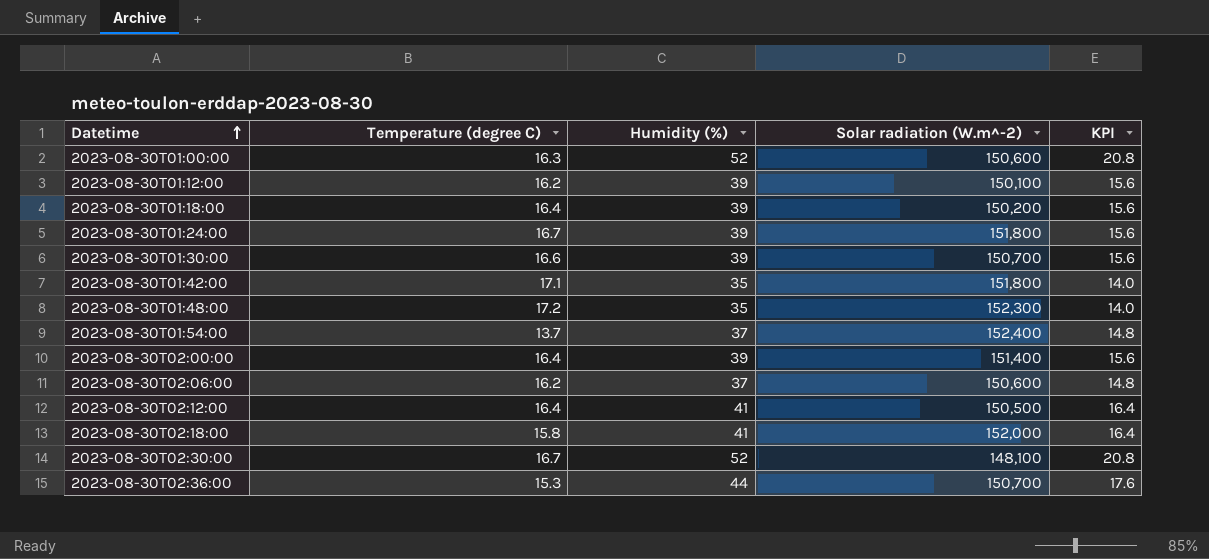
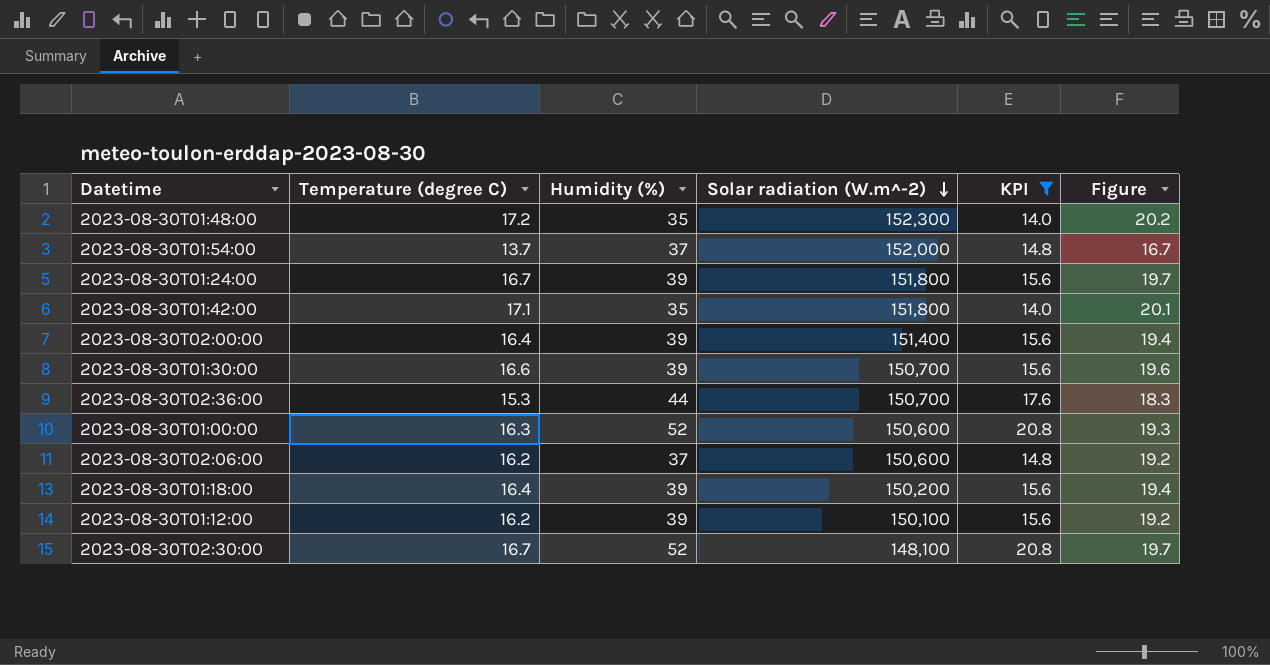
filter: none -> KPI != 16.4
row order: Datetime ascending -> Solar radiation (W.m^-2) descending
column Figure | formula: none -> [Temperature (degree C)] + 3
2023-08-30T01:54:00 | Solar radiation (W.m^-2): 152,400 -> 152,000

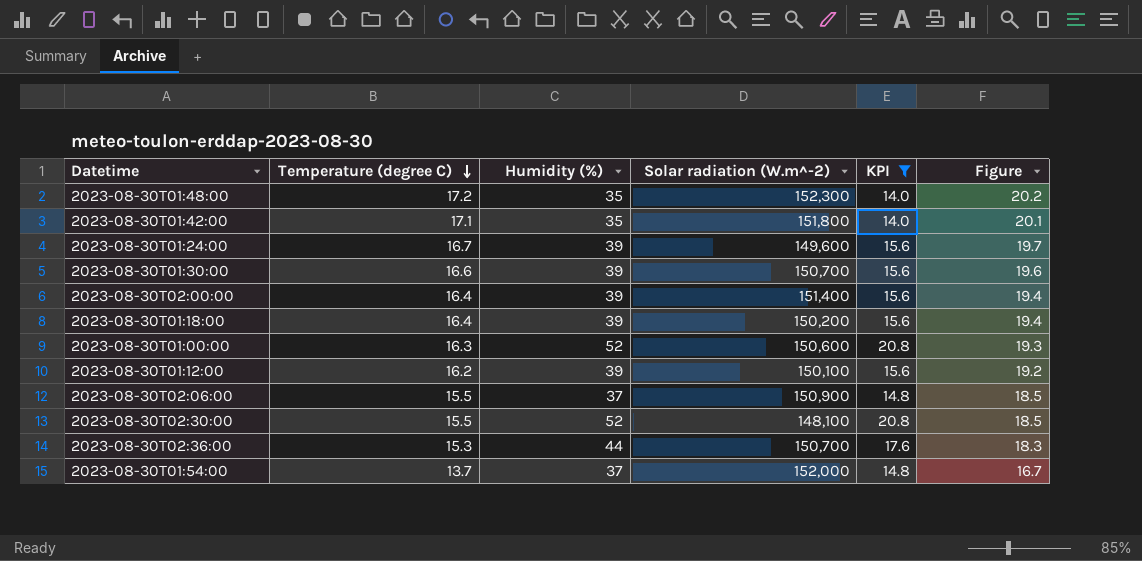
row order: Solar radiation (W.m^-2) descending -> Temperature (degree C) descending
2023-08-30T01:24:00 | Solar radiation (W.m^-2): 151,800 -> 149,600
2023-08-30T02:06:00 | Temperature (degree C): 16.2 -> 15.5
2023-08-30T02:06:00 | Solar radiation (W.m^-2): 150,600 -> 150,900
2023-08-30T02:06:00 | Figure: 19.2 -> 18.5
2023-08-30T02:30:00 | Temperature (degree C): 16.7 -> 15.5
2023-08-30T02:30:00 | Figure: 19.7 -> 18.5

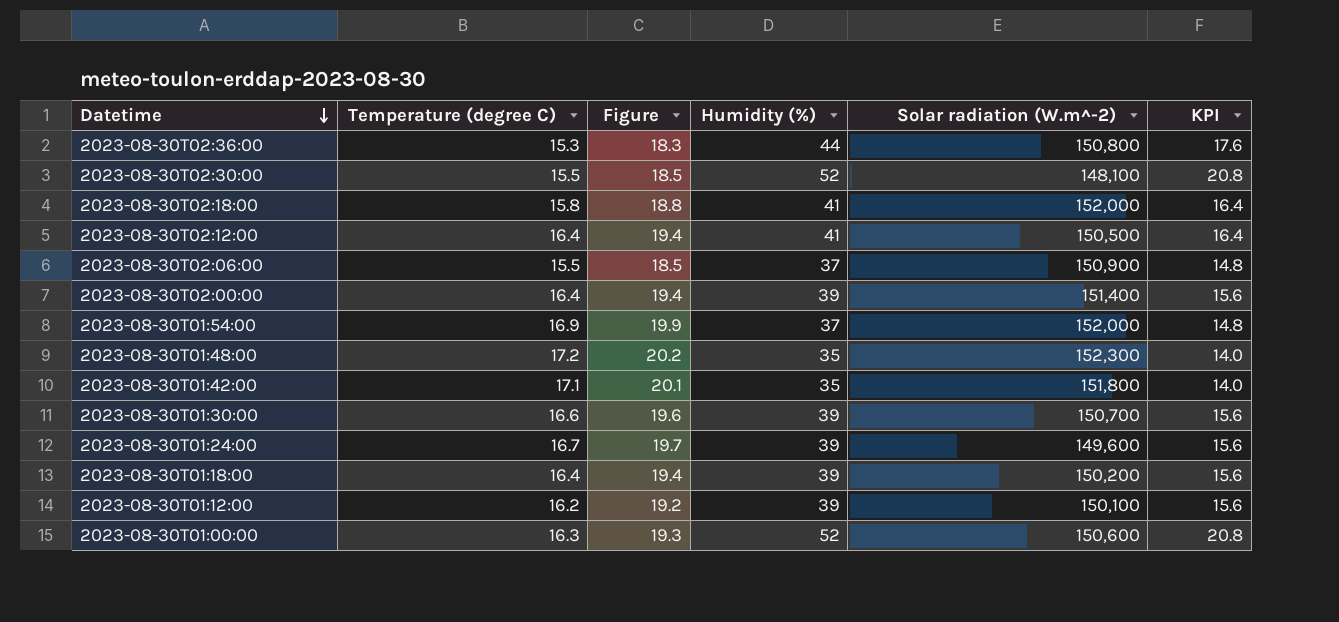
filter: KPI != 16.4 -> none
row order: Temperature (degree C) descending -> Datetime descending
column Figure | position: 6 -> 3
2023-08-30T02:36:00 | Solar radiation (W.m^-2): 150,700 -> 150,800
2023-08-30T01:54:00 | Temperature (degree C): 13.7 -> 16.9
2023-08-30T01:54:00 | Figure: 16.7 -> 19.9

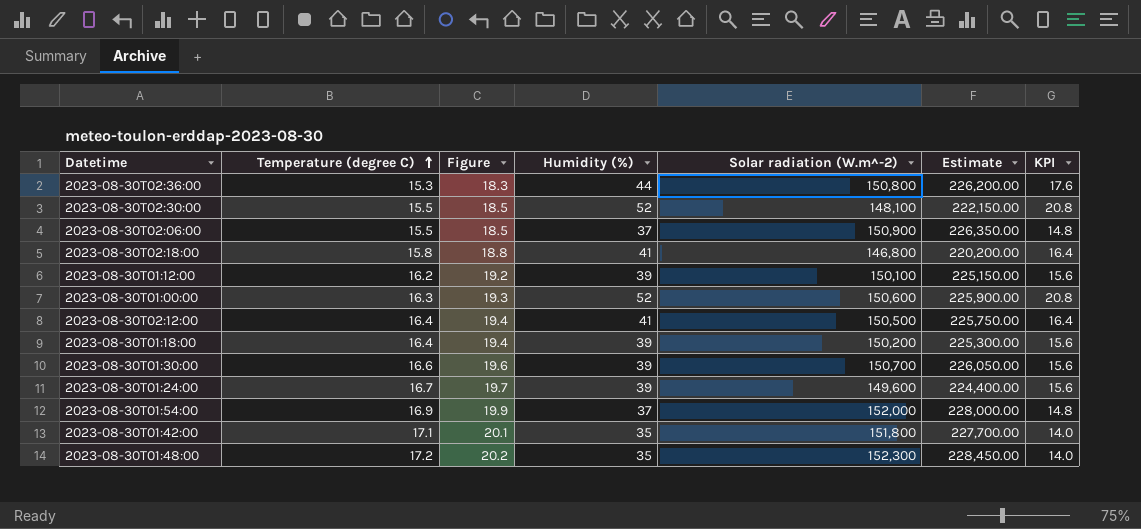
row order: Datetime descending -> Temperature (degree C) ascending
column Estimate | formula: none -> [Solar radiation (W.m^-2)] * 1.5
row 2023-08-30T02:00:00: 16.4 | 19.4 | 39 | 151,400 | 15.6 -> none
2023-08-30T02:18:00 | Solar radiation (W.m^-2): 152,000 -> 146,800

